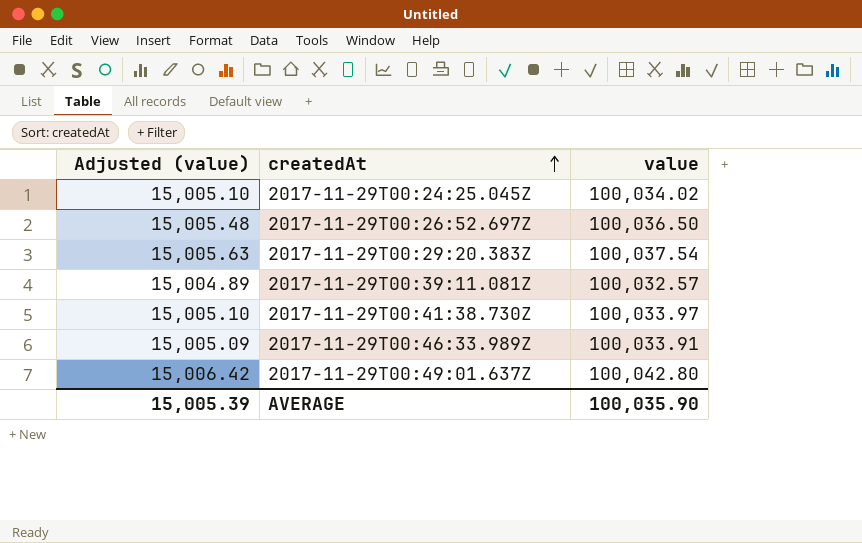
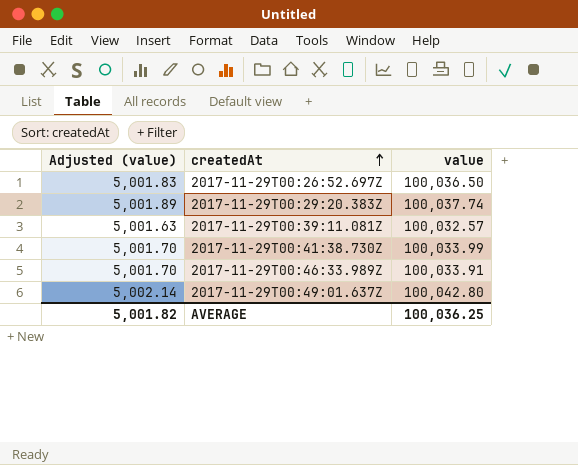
column Adjusted (value) | formula: [value] * 0.15 -> [value] * 0.05
row 2017-11-29T00:24:25.045Z: 15,005.10 | 100,034.02 -> none
2017-11-29T00:29:20.383Z | value: 100,037.54 -> 100,037.74
2017-11-29T00:41:38.730Z | value: 100,033.97 -> 100,033.99
AVERAGE | Adjusted (value): 15,005.39 -> 5,001.82
AVERAGE | value: 100,035.90 -> 100,036.25

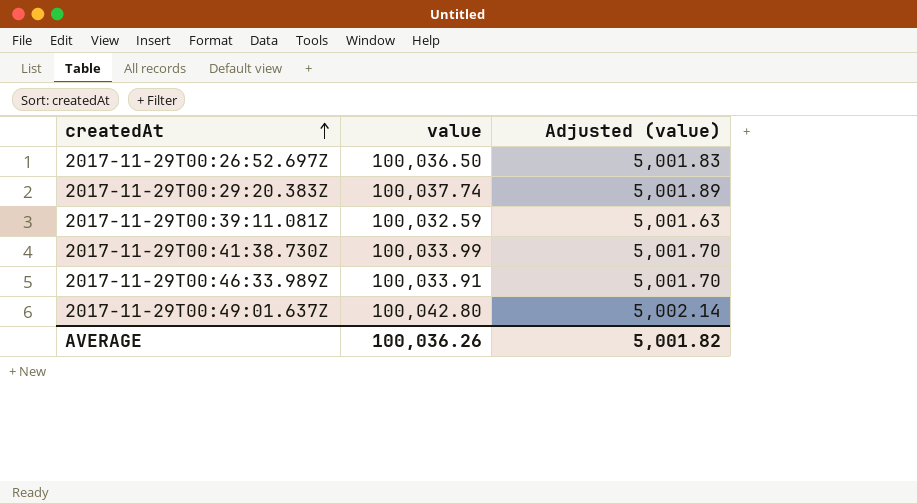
column Adjusted (value) | position: 1 -> 3
2017-11-29T00:39:11.081Z | value: 100,032.57 -> 100,032.59
AVERAGE | value: 100,036.25 -> 100,036.26

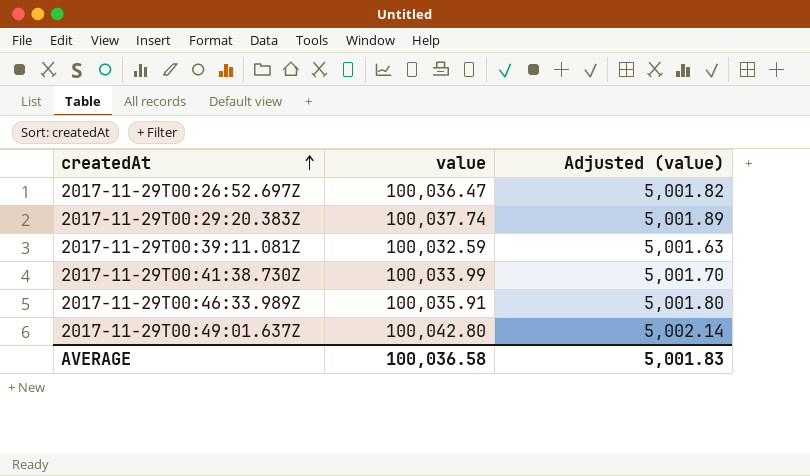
2017-11-29T00:26:52.697Z | value: 100,036.50 -> 100,036.47
2017-11-29T00:26:52.697Z | Adjusted (value): 5,001.83 -> 5,001.82
2017-11-29T00:46:33.989Z | value: 100,033.91 -> 100,035.91
2017-11-29T00:46:33.989Z | Adjusted (value): 5,001.70 -> 5,001.80
AVERAGE | value: 100,036.26 -> 100,036.58
AVERAGE | Adjusted (value): 5,001.82 -> 5,001.83

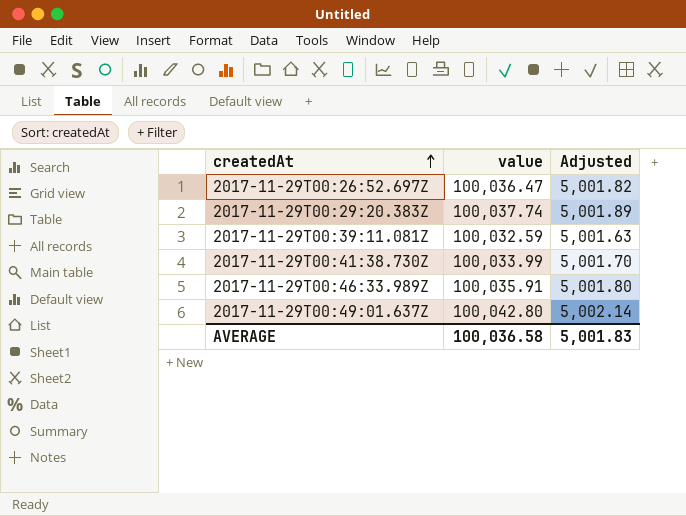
column name: Adjusted (value) -> Adjusted

